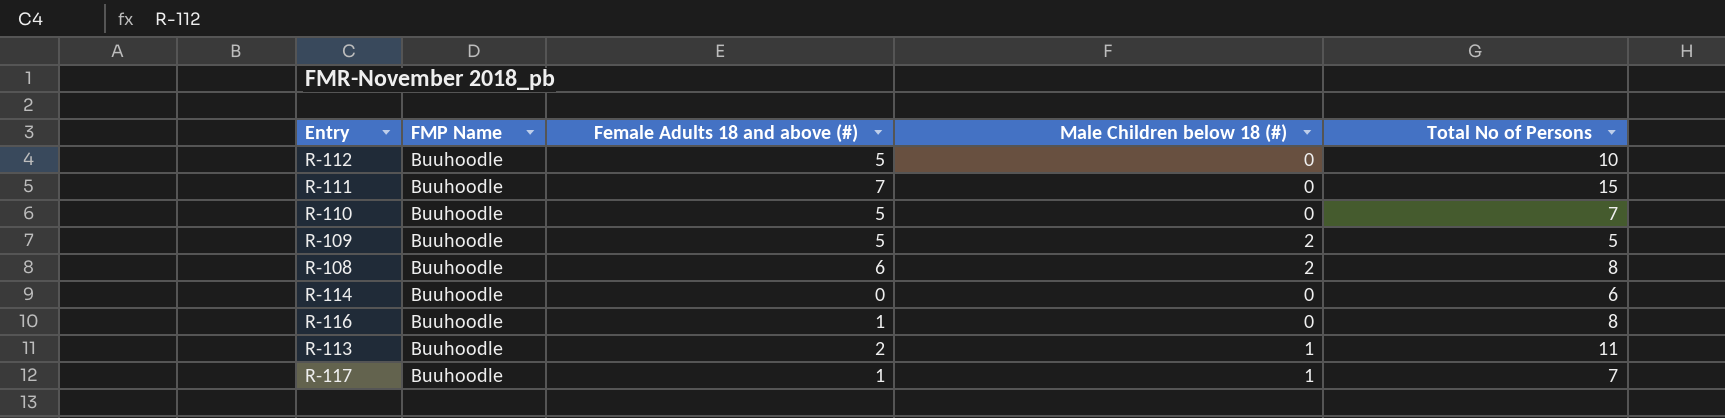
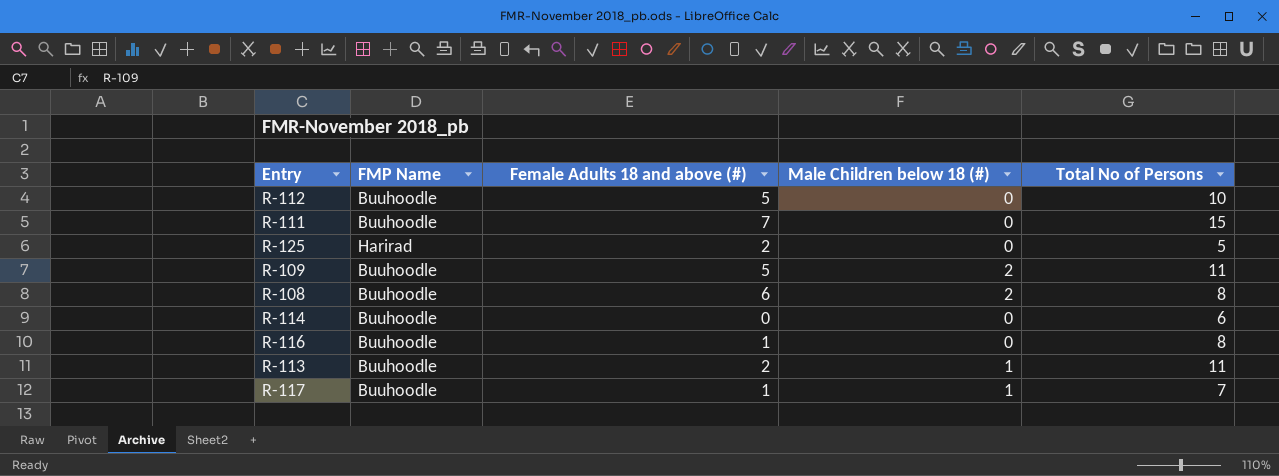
row R-110: Buuhoodle | 5 | 0 | 7 -> none
row R-125: none -> Harirad | 2 | 0 | 5
R-109 | Total No of Persons: 5 -> 11

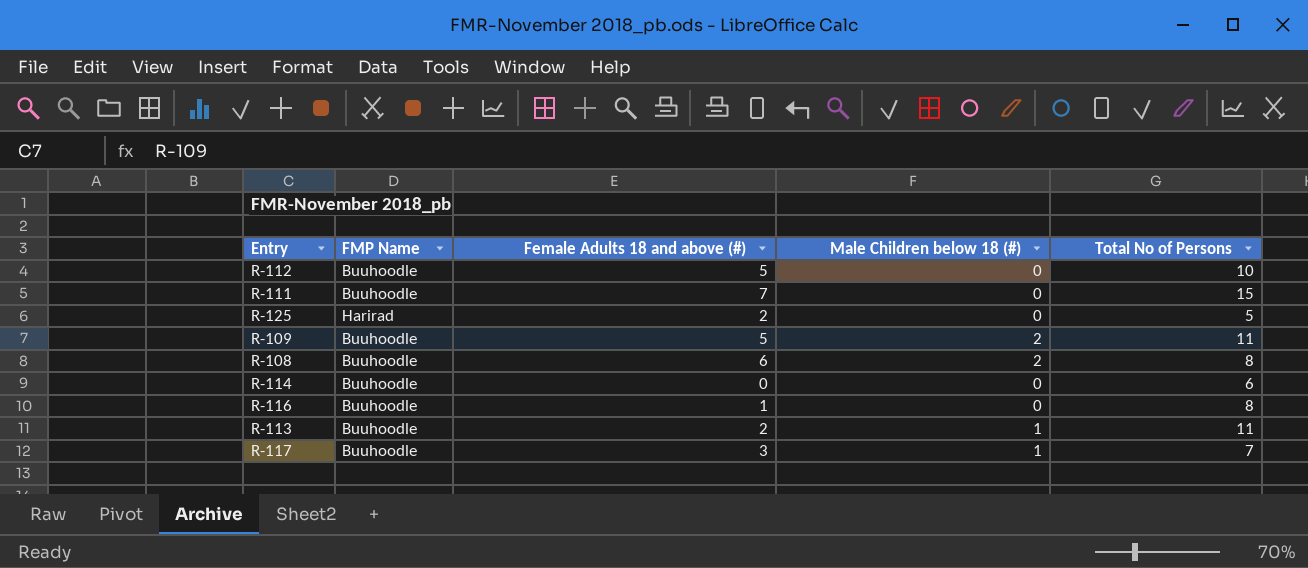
R-117 | Female Adults 18 and above (#): 1 -> 3

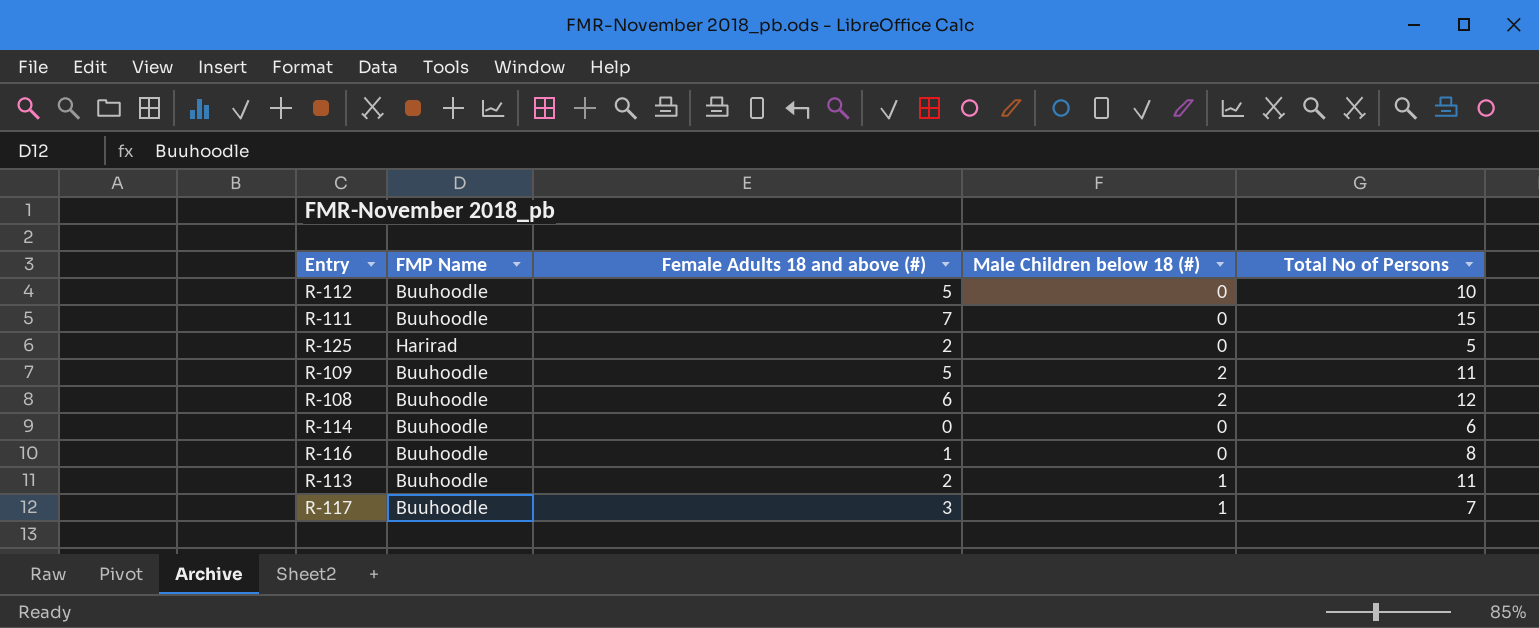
R-108 | Total No of Persons: 8 -> 12

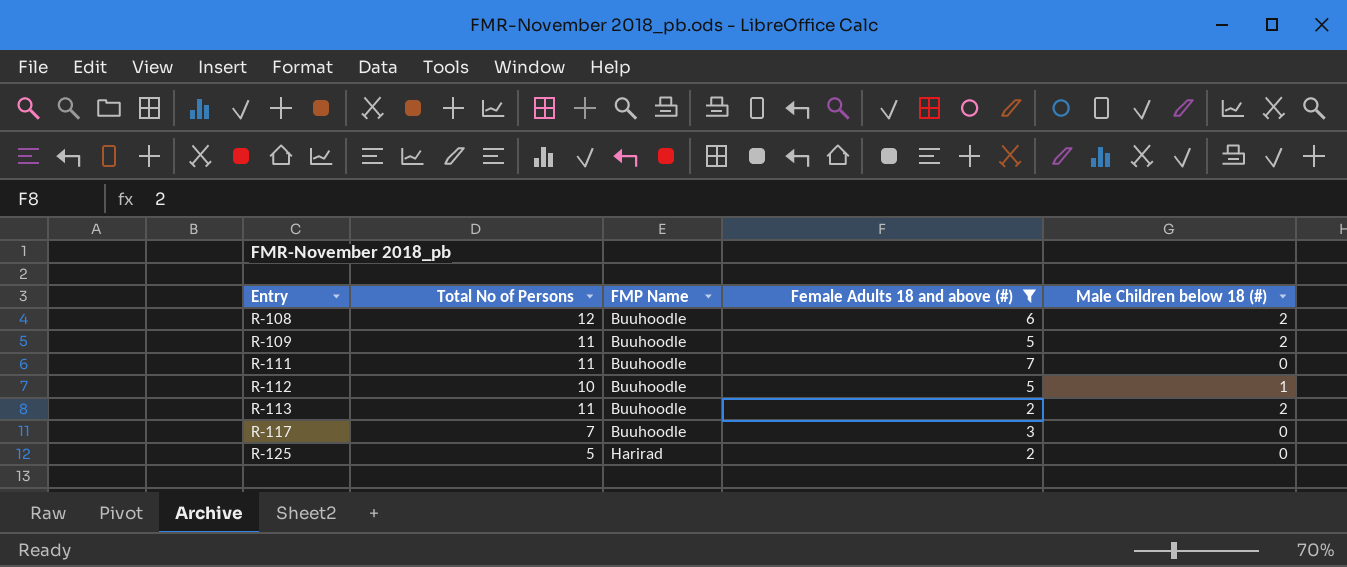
filter: none -> Female Adults 18 and above (#) >= 2
row order: none -> Entry ascending
column Total No of Persons | position: 5 -> 2
R-111 | Total No of Persons: 15 -> 11
R-112 | Male Children below 18 (#): 0 -> 1
R-113 | Male Children below 18 (#): 1 -> 2
R-117 | Male Children below 18 (#): 1 -> 0

